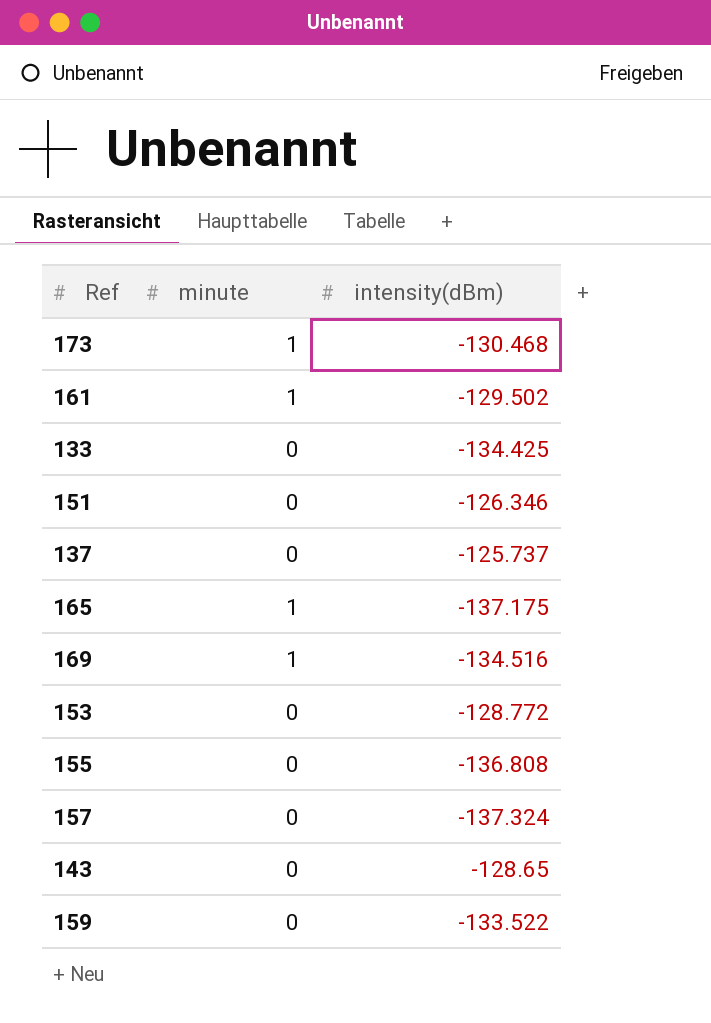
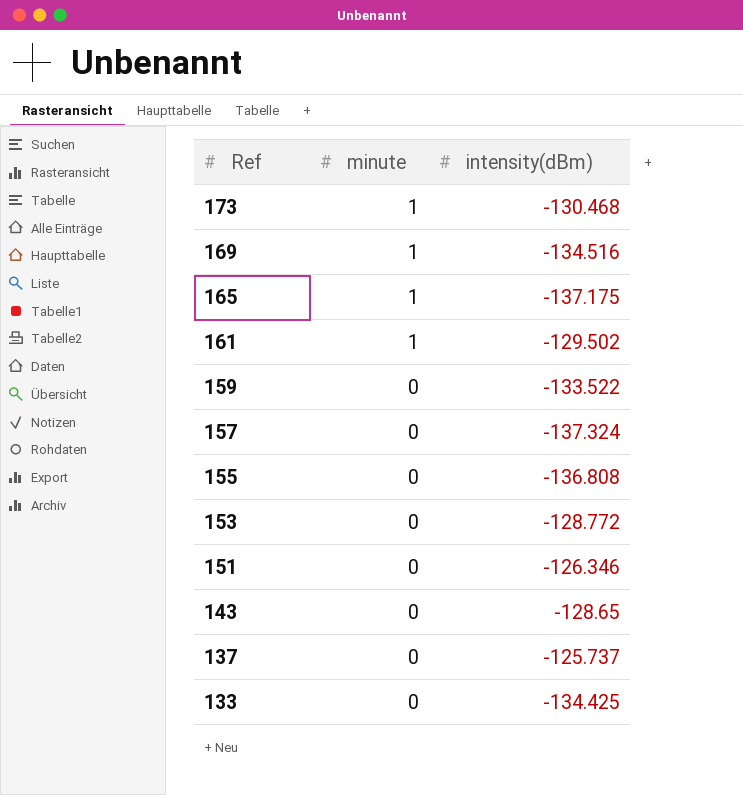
row order: none -> Ref descending

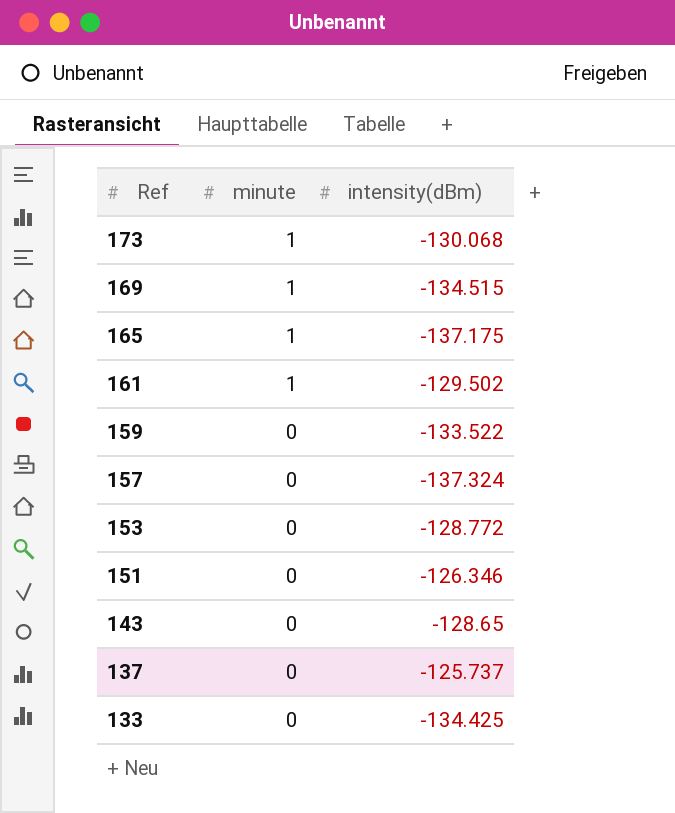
row 155: 0 | -136.808 -> none
173 | intensity(dBm): -130.468 -> -130.068
169 | intensity(dBm): -134.516 -> -134.515

